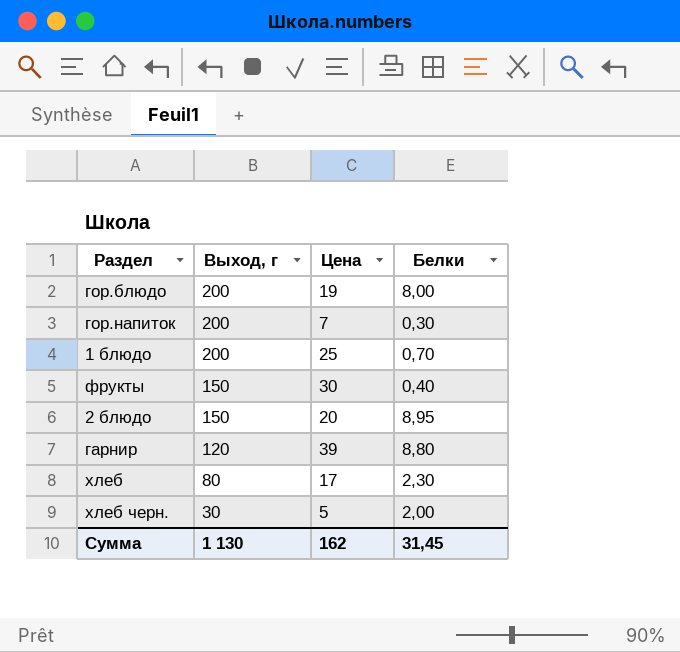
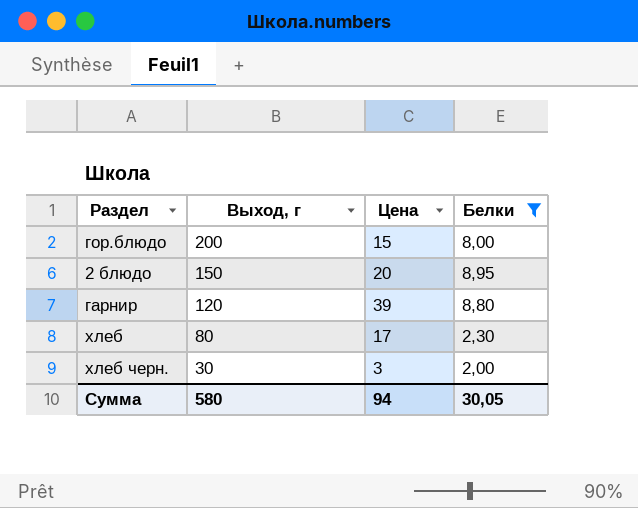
filter: none -> Белки >= 2,00
гор.блюдо | Цена: 19 -> 15
хлеб черн. | Цена: 5 -> 3
Сумма | Выход, г: 1 130 -> 580
Сумма | Цена: 162 -> 94
Сумма | Белки: 31,45 -> 30,05

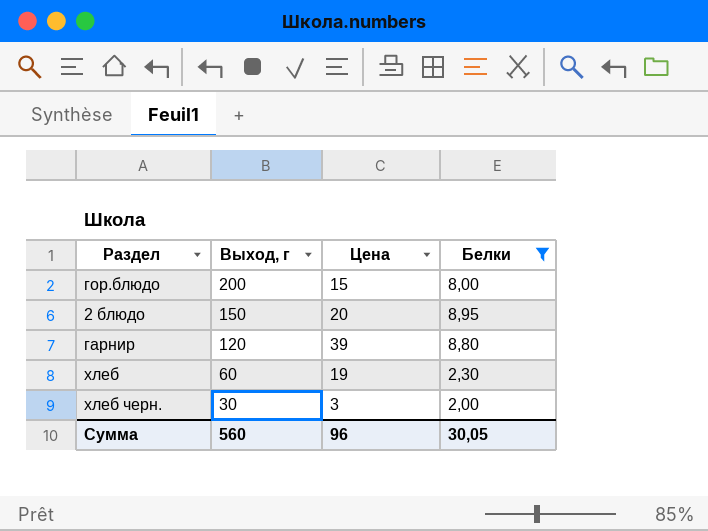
хлеб | Выход, г: 80 -> 60
хлеб | Цена: 17 -> 19
Сумма | Выход, г: 580 -> 560
Сумма | Цена: 94 -> 96

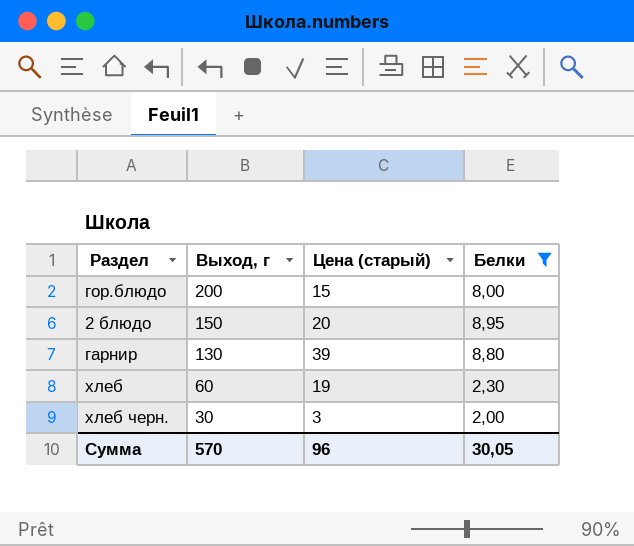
column name: Цена -> Цена (старый)
гарнир | Выход, г: 120 -> 130
Сумма | Выход, г: 560 -> 570

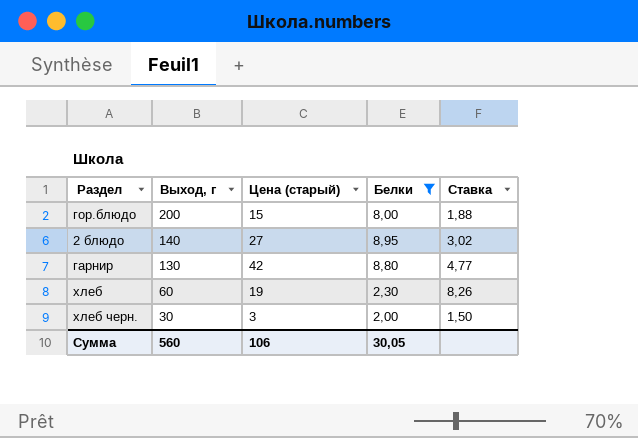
column Ставка | formula: none -> [Цена (старый)] / [Белки]
2 блюдо | Выход, г: 150 -> 140
2 блюдо | Цена (старый): 20 -> 27
гарнир | Цена (старый): 39 -> 42
Сумма | Выход, г: 570 -> 560
Сумма | Цена (старый): 96 -> 106

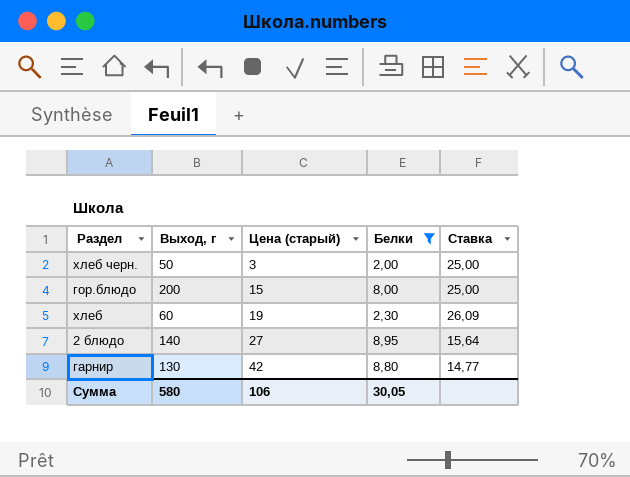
row order: Выход, г descending -> Цена (старый) ascending
column Ставка | formula: [Цена (старый)] / [Белки] -> [Выход, г] / [Белки]
хлеб черн. | Выход, г: 30 -> 50
Сумма | Выход, г: 560 -> 580

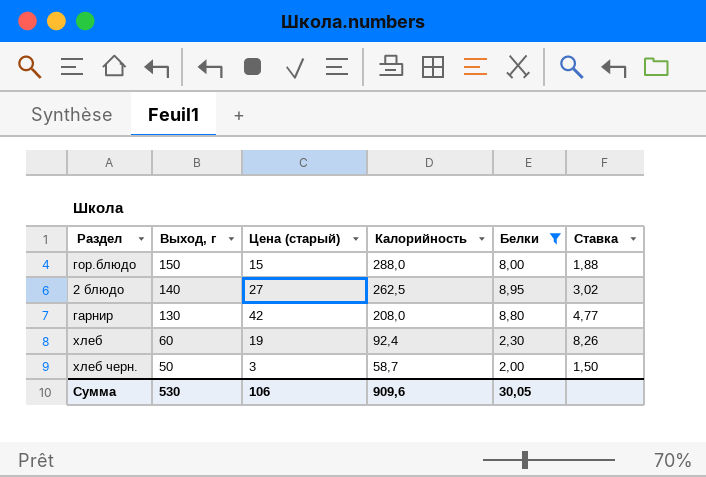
row order: Цена (старый) ascending -> Выход, г descending
column Калорийность | position: none -> 4
column Ставка | formula: [Выход, г] / [Белки] -> [Цена (старый)] / [Белки]
гор.блюдо | Выход, г: 200 -> 150
Сумма | Выход, г: 580 -> 530

